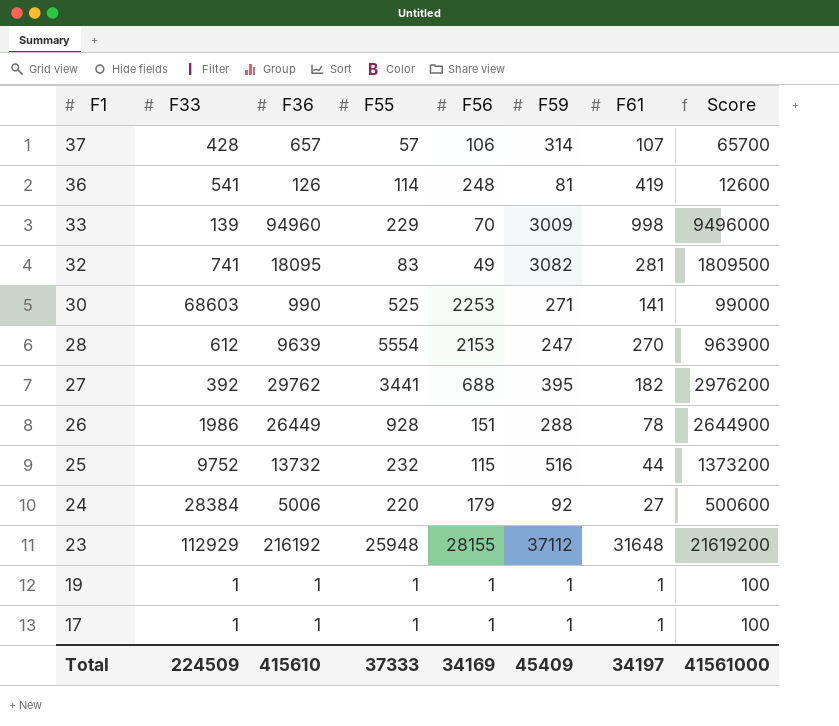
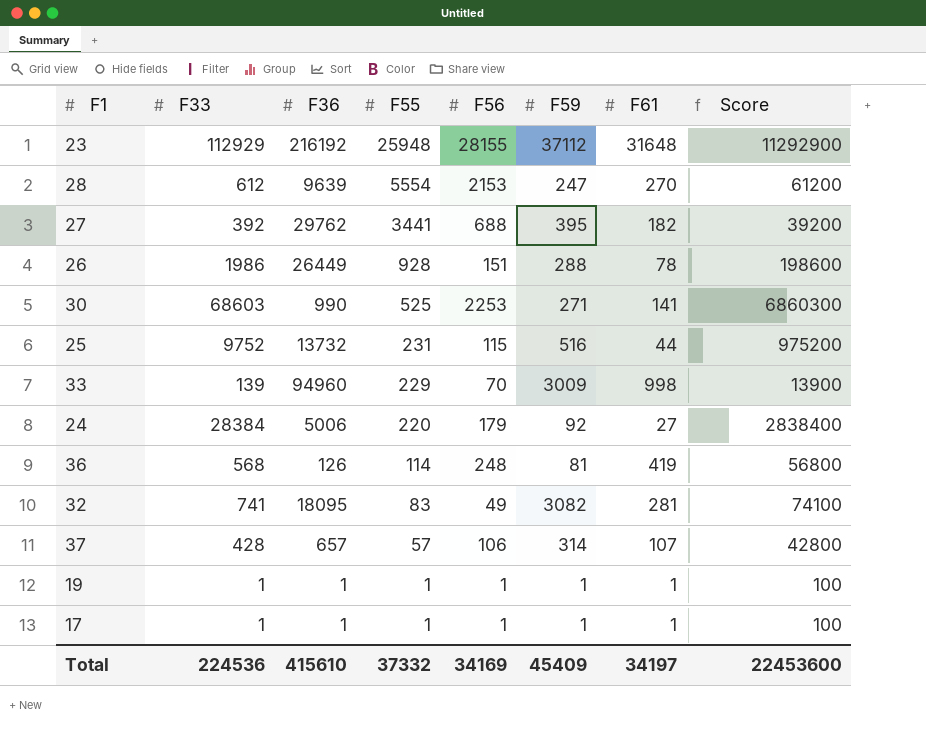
row order: F1 descending -> F55 descending
column Score | formula: [F36] * 100 -> [F33] * 100
25 | F55: 232 -> 231
36 | F33: 541 -> 568
Total | F33: 224509 -> 224536
Total | F55: 37333 -> 37332
Total | Score: 41561000 -> 22453600

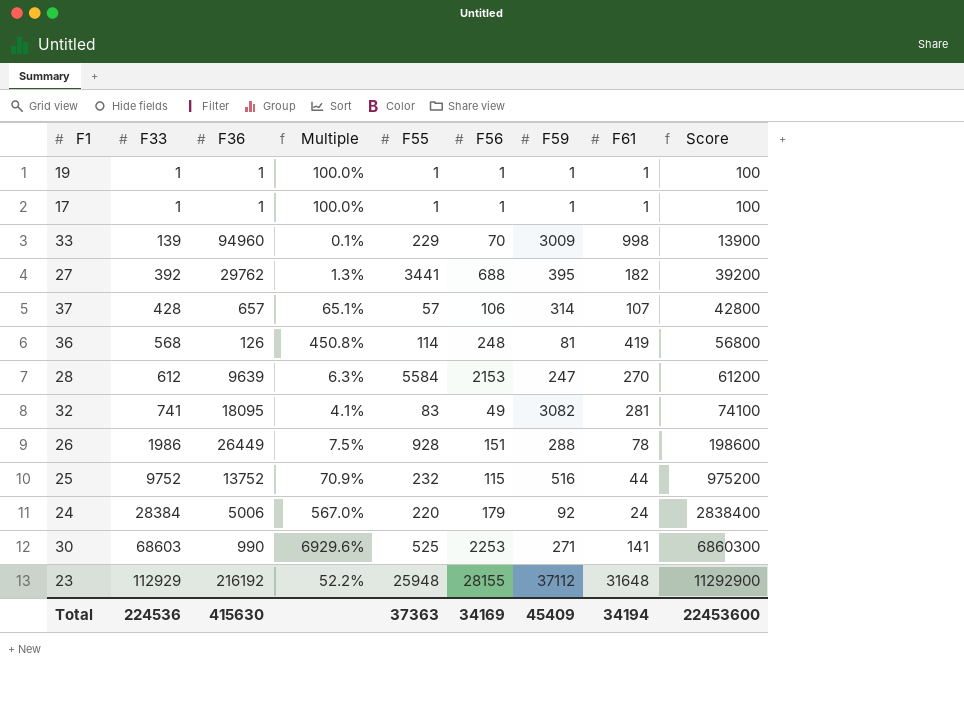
row order: F55 descending -> F33 ascending
column Multiple | formula: none -> [F33] / [F36]
28 | F55: 5554 -> 5584
25 | F36: 13732 -> 13752
25 | F55: 231 -> 232
24 | F61: 27 -> 24
Total | F36: 415610 -> 415630
Total | F55: 37332 -> 37363
Total | F61: 34197 -> 34194

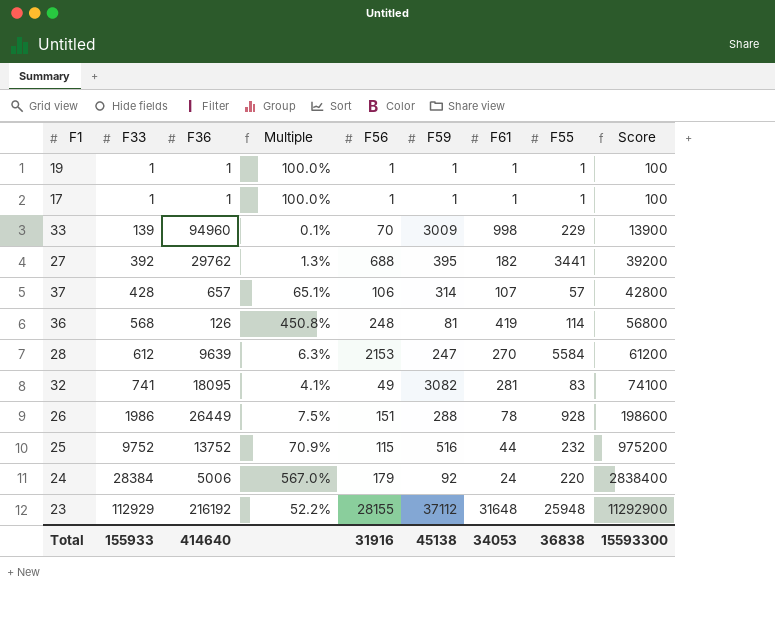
column F55 | position: 5 -> 8
row 30: 68603 | 990 | 6929.6% | 525 | 2253 | 271 | 141 | 6860300 -> none
Total | F33: 224536 -> 155933
Total | F36: 415630 -> 414640
Total | F56: 34169 -> 31916
Total | F59: 45409 -> 45138
Total | F61: 34194 -> 34053
Total | F55: 37363 -> 36838
Total | Score: 22453600 -> 15593300

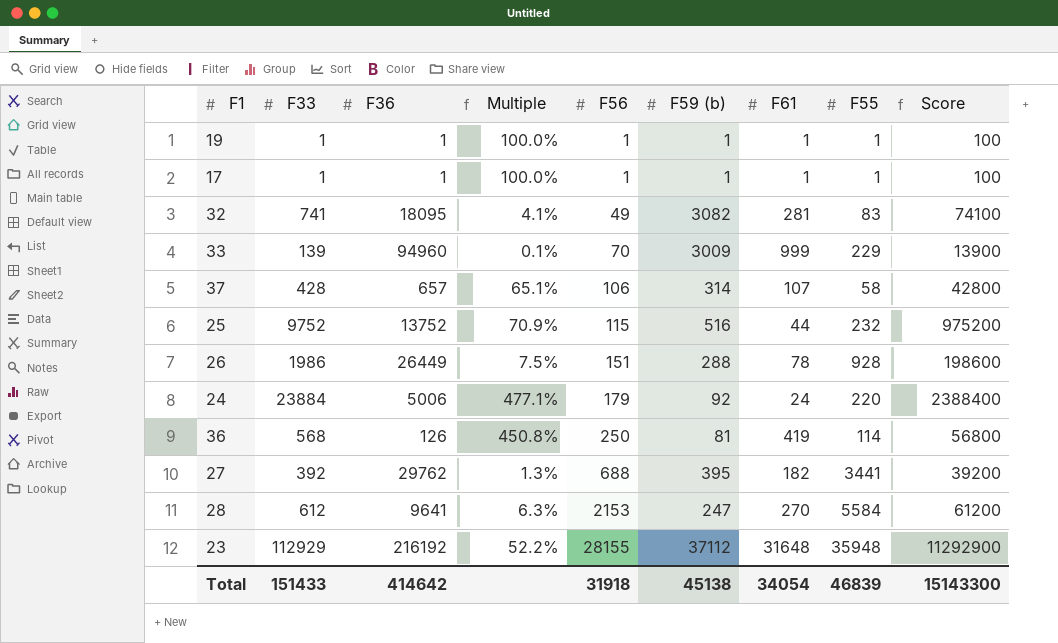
row order: F33 ascending -> F56 ascending
column name: F59 -> F59 (b)
33 | F61: 998 -> 999
37 | F55: 57 -> 58
24 | F33: 28384 -> 23884
24 | Multiple: 567.0% -> 477.1%
24 | Score: 2838400 -> 2388400
36 | F56: 248 -> 250
28 | F36: 9639 -> 9641
23 | F55: 25948 -> 35948
Total | F33: 155933 -> 151433
Total | F36: 414640 -> 414642
Total | F56: 31916 -> 31918
Total | F61: 34053 -> 34054
Total | F55: 36838 -> 46839
Total | Score: 15593300 -> 15143300

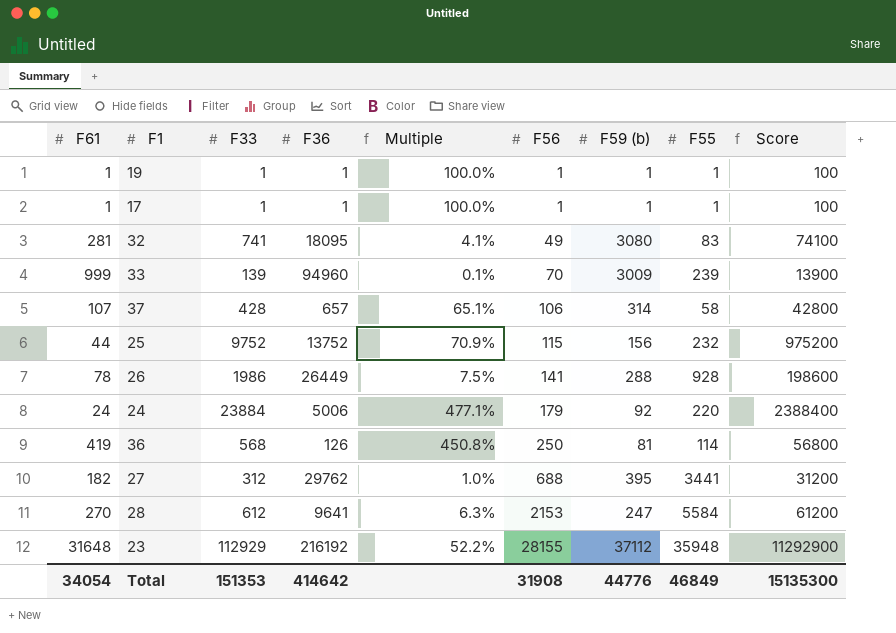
column F61 | position: 7 -> 1
32 | F59 (b): 3082 -> 3080
33 | F55: 229 -> 239
25 | F59 (b): 516 -> 156
26 | F56: 151 -> 141
27 | F33: 392 -> 312
27 | Multiple: 1.3% -> 1.0%
27 | Score: 39200 -> 31200
Total | F33: 151433 -> 151353
Total | F56: 31918 -> 31908
Total | F59 (b): 45138 -> 44776
Total | F55: 46839 -> 46849
Total | Score: 15143300 -> 15135300

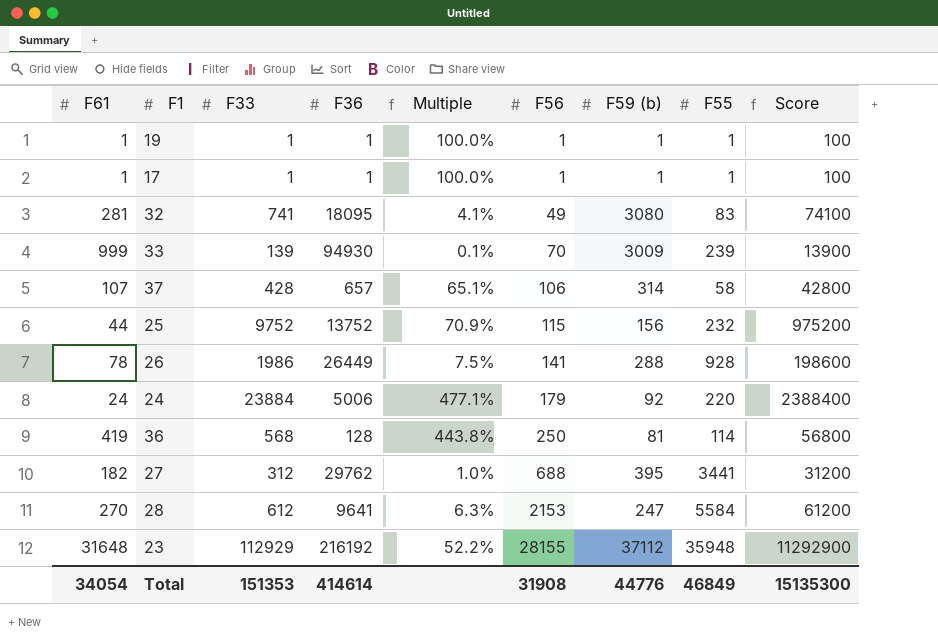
33 | F36: 94960 -> 94930
36 | F36: 126 -> 128
36 | Multiple: 450.8% -> 443.8%
Total | F36: 414642 -> 414614

